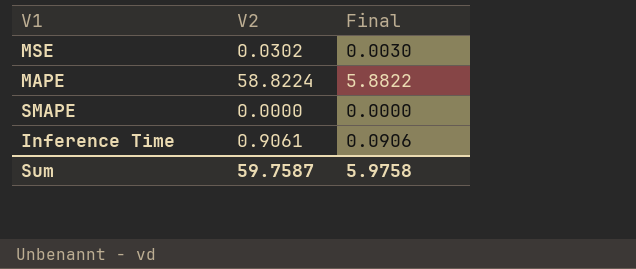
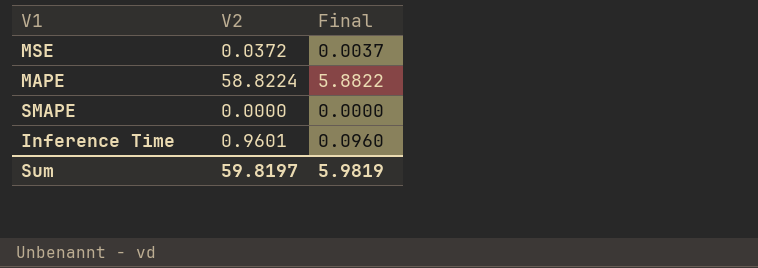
MSE | V2: 0.0302 -> 0.0372
MSE | Final: 0.0030 -> 0.0037
Inference Time | V2: 0.9061 -> 0.9601
Inference Time | Final: 0.0906 -> 0.0960
Sum | V2: 59.7587 -> 59.8197
Sum | Final: 5.9758 -> 5.9819

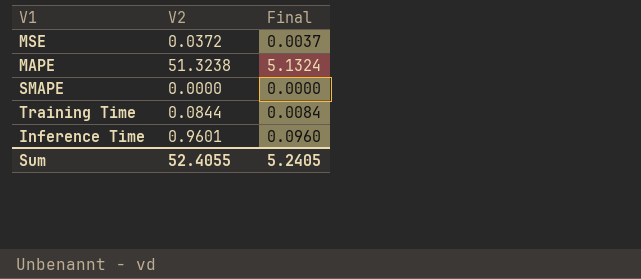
MAPE | V2: 58.8224 -> 51.3238
MAPE | Final: 5.8822 -> 5.1324
row Training Time: none -> 0.0844 | 0.0084
Sum | V2: 59.8197 -> 52.4055
Sum | Final: 5.9819 -> 5.2405

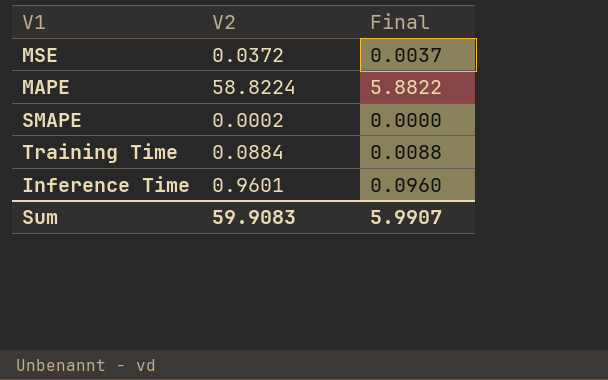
MAPE | V2: 51.3238 -> 58.8224
MAPE | Final: 5.1324 -> 5.8822
SMAPE | V2: 0.0000 -> 0.0002
Training Time | V2: 0.0844 -> 0.0884
Training Time | Final: 0.0084 -> 0.0088
Sum | V2: 52.4055 -> 59.9083
Sum | Final: 5.2405 -> 5.9907

